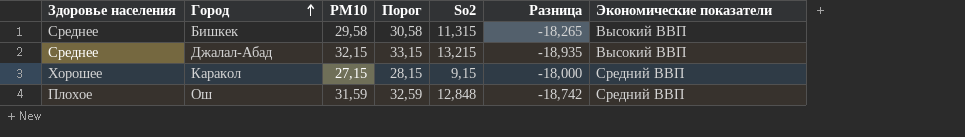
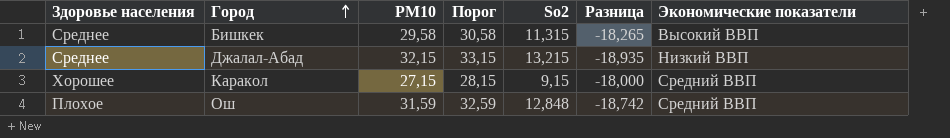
Джалал-Абад | Экономические показатели: Высокий ВВП -> Низкий ВВП

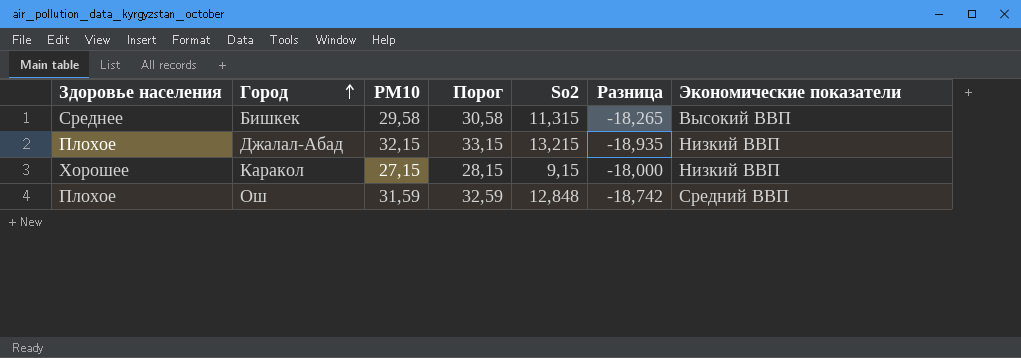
Джалал-Абад | Здоровье населения: Среднее -> Плохое
Каракол | Экономические показатели: Средний ВВП -> Низкий ВВП

